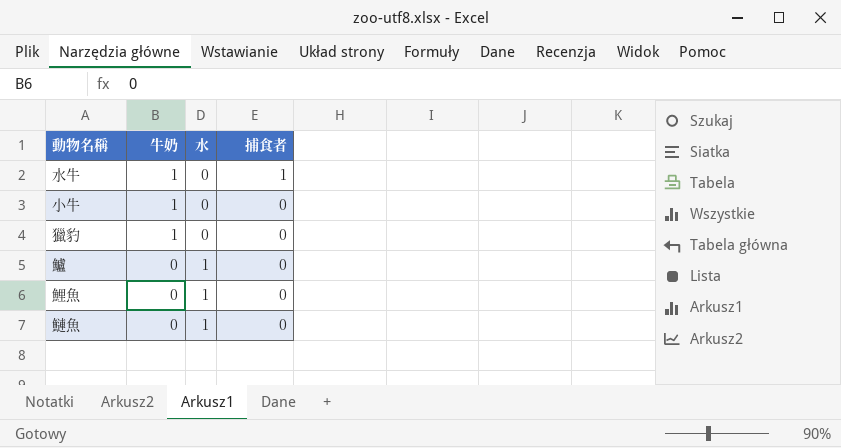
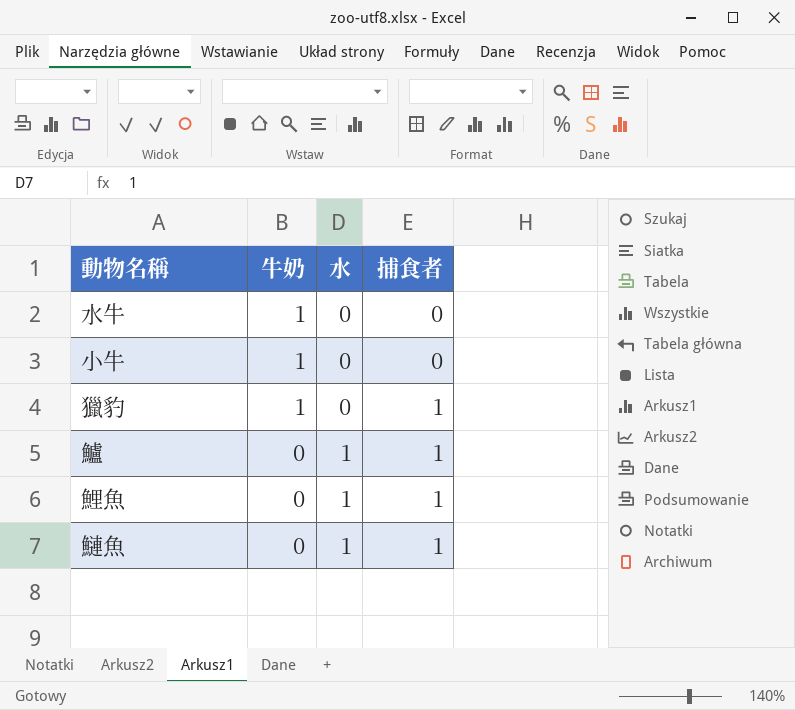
水牛 | 捕食者: 1 -> 0
獵豹 | 捕食者: 0 -> 1
鱸 | 捕食者: 0 -> 1
鯉魚 | 捕食者: 0 -> 1
鰱魚 | 捕食者: 0 -> 1

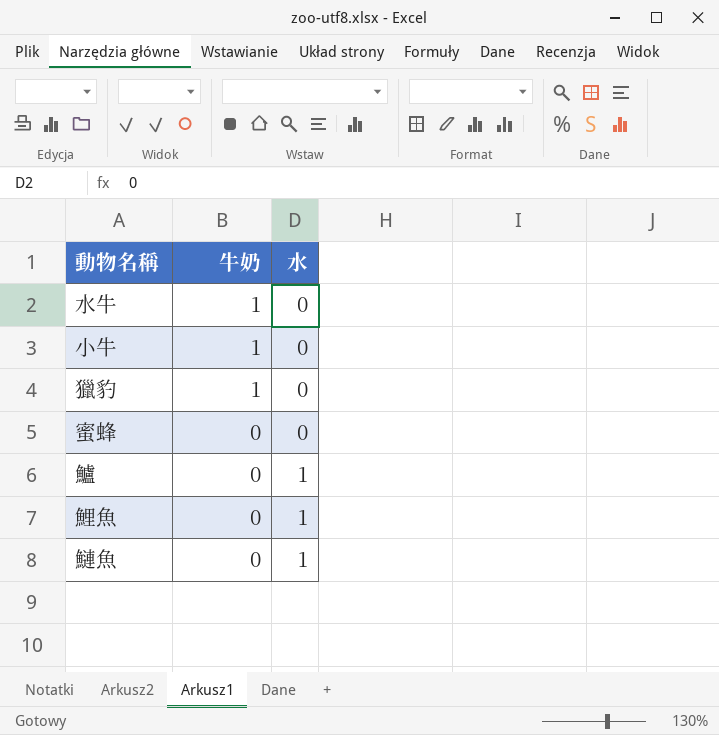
column 捕食者 | position: 4 -> none
row 蜜蜂: none -> 0 | 0

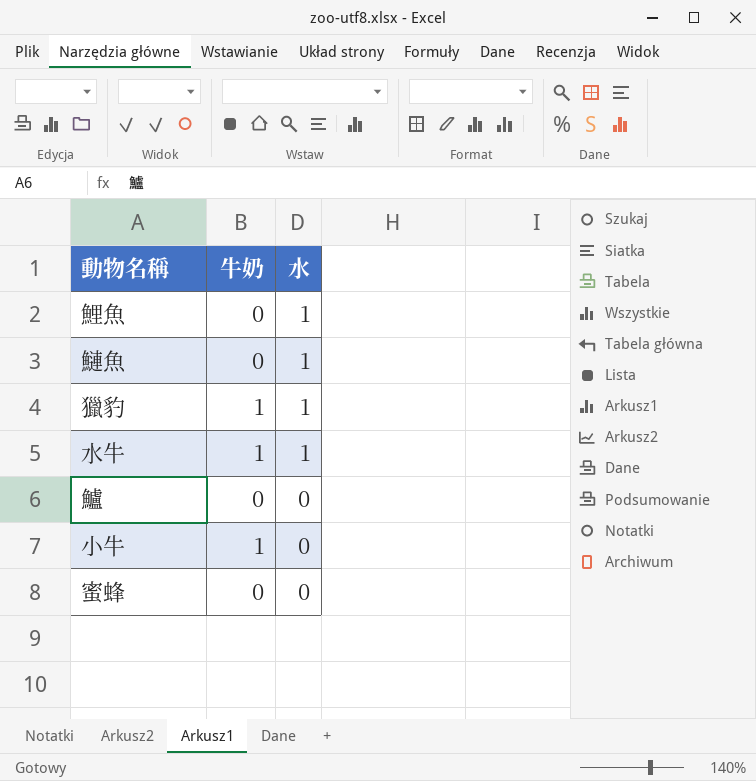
row order: 牛奶 descending -> 水 descending
獵豹 | 水: 0 -> 1
水牛 | 水: 0 -> 1
鱸 | 水: 1 -> 0

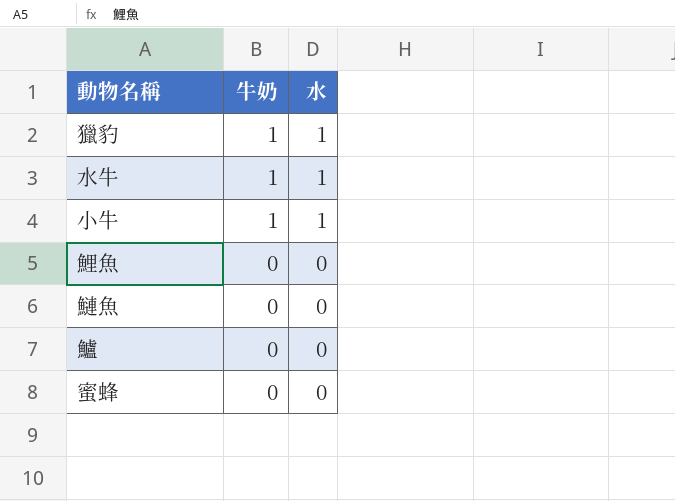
row order: 水 descending -> 牛奶 descending
小牛 | 水: 0 -> 1
鯉魚 | 水: 1 -> 0
鰱魚 | 水: 1 -> 0

